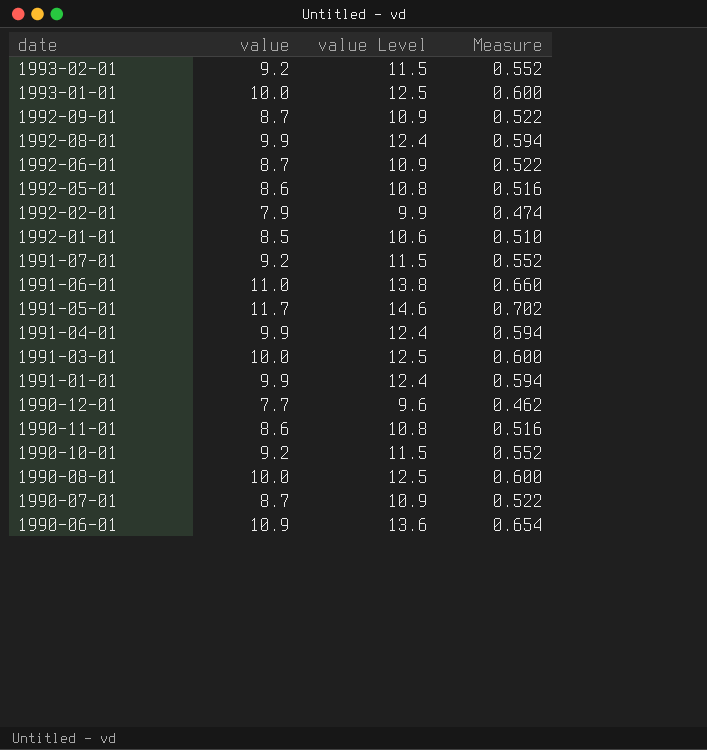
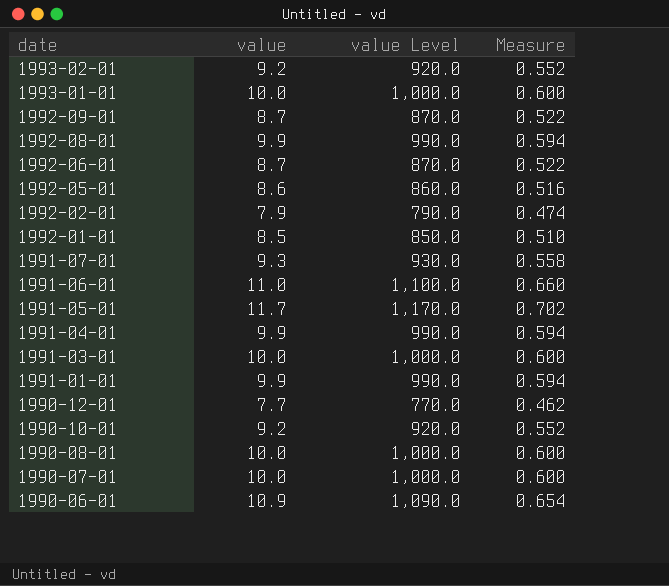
column value Level | formula: [value] * 1.25 -> [value] * 100
row 1990-11-01: 8.6 | 10.8 | 0.516 -> none
1991-07-01 | value: 9.2 -> 9.3
1991-07-01 | Measure: 0.552 -> 0.558
1990-07-01 | value: 8.7 -> 10.0
1990-07-01 | Measure: 0.522 -> 0.600

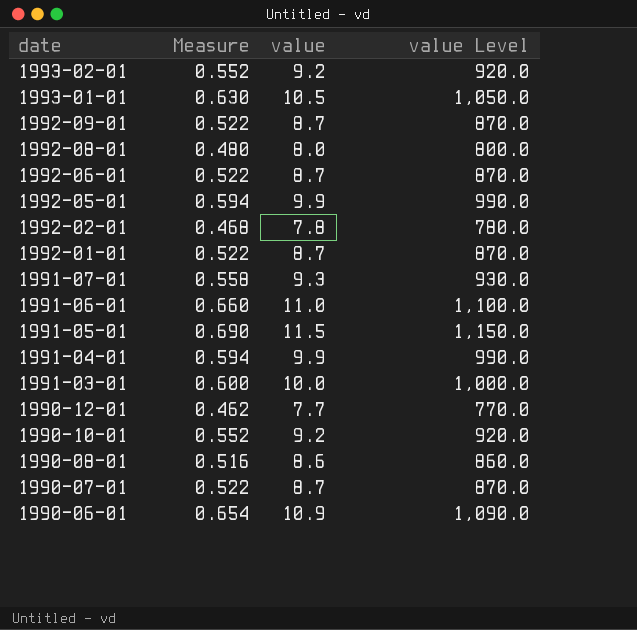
column Measure | position: 4 -> 2
row 1991-01-01: 9.9 | 990.0 | 0.594 -> none
1993-01-01 | Measure: 0.600 -> 0.630
1993-01-01 | value: 10.0 -> 10.5
1993-01-01 | value Level: 1,000.0 -> 1,050.0
1992-08-01 | Measure: 0.594 -> 0.480
1992-08-01 | value: 9.9 -> 8.0
1992-08-01 | value Level: 990.0 -> 800.0
1992-05-01 | Measure: 0.516 -> 0.594
1992-05-01 | value: 8.6 -> 9.9
1992-05-01 | value Level: 860.0 -> 990.0
1992-02-01 | Measure: 0.474 -> 0.468
1992-02-01 | value: 7.9 -> 7.8
1992-02-01 | value Level: 790.0 -> 780.0
1992-01-01 | Measure: 0.510 -> 0.522
1992-01-01 | value: 8.5 -> 8.7
1992-01-01 | value Level: 850.0 -> 870.0
1991-05-01 | Measure: 0.702 -> 0.690
1991-05-01 | value: 11.7 -> 11.5
1991-05-01 | value Level: 1,170.0 -> 1,150.0
1990-08-01 | Measure: 0.600 -> 0.516
1990-08-01 | value: 10.0 -> 8.6
1990-08-01 | value Level: 1,000.0 -> 860.0
1990-07-01 | Measure: 0.600 -> 0.522
1990-07-01 | value: 10.0 -> 8.7
1990-07-01 | value Level: 1,000.0 -> 870.0

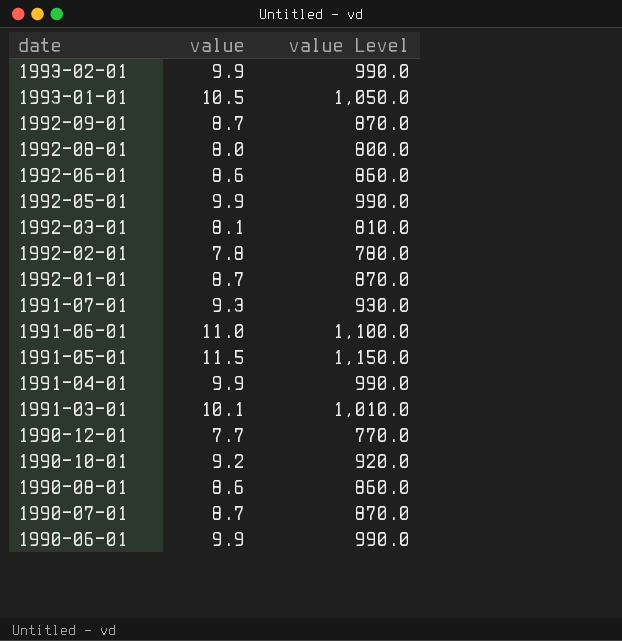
column Measure | formula: [value] * 0.06 -> none
1993-02-01 | value: 9.2 -> 9.9
1993-02-01 | value Level: 920.0 -> 990.0
1992-06-01 | value: 8.7 -> 8.6
1992-06-01 | value Level: 870.0 -> 860.0
row 1992-03-01: none -> 8.1 | 810.0
1991-03-01 | value: 10.0 -> 10.1
1991-03-01 | value Level: 1,000.0 -> 1,010.0
1990-06-01 | value: 10.9 -> 9.9
1990-06-01 | value Level: 1,090.0 -> 990.0

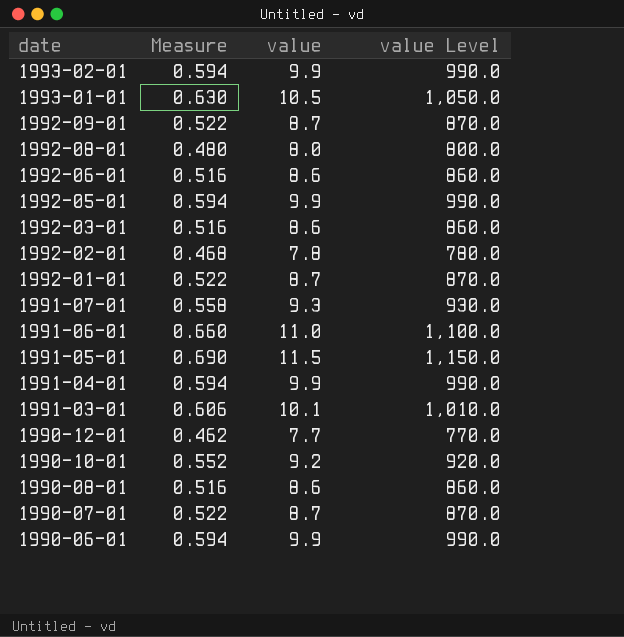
column Measure | formula: none -> [value] * 0.06
1992-03-01 | value: 8.1 -> 8.6
1992-03-01 | value Level: 810.0 -> 860.0

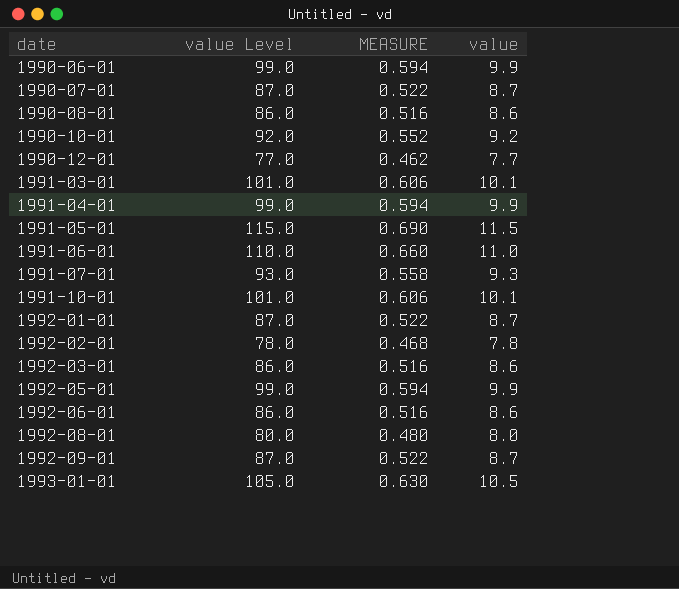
row order: date descending -> date ascending
column value Level | formula: [value] * 100 -> [value] * 10
column value Level | position: 4 -> 2
column name: Measure -> MEASURE
row 1993-02-01: 0.594 | 9.9 | 990.0 -> none
row 1991-10-01: none -> 101.0 | 0.606 | 10.1

